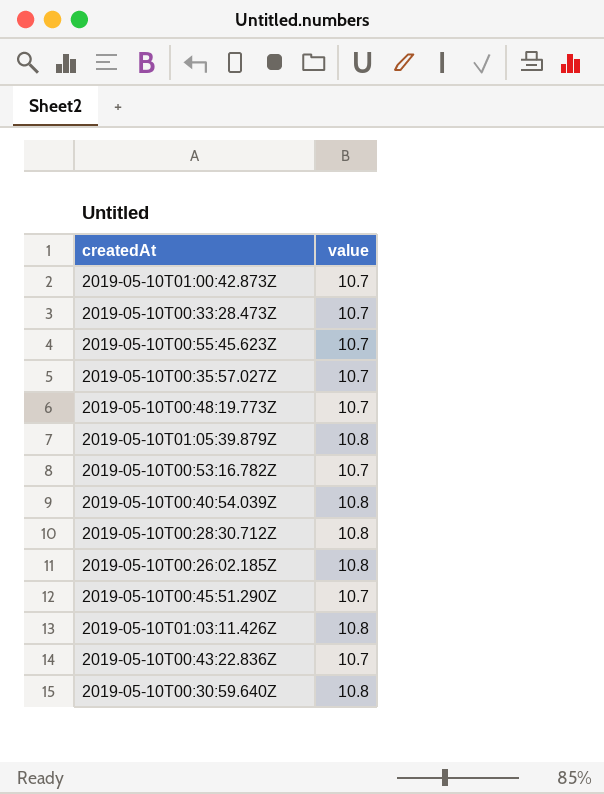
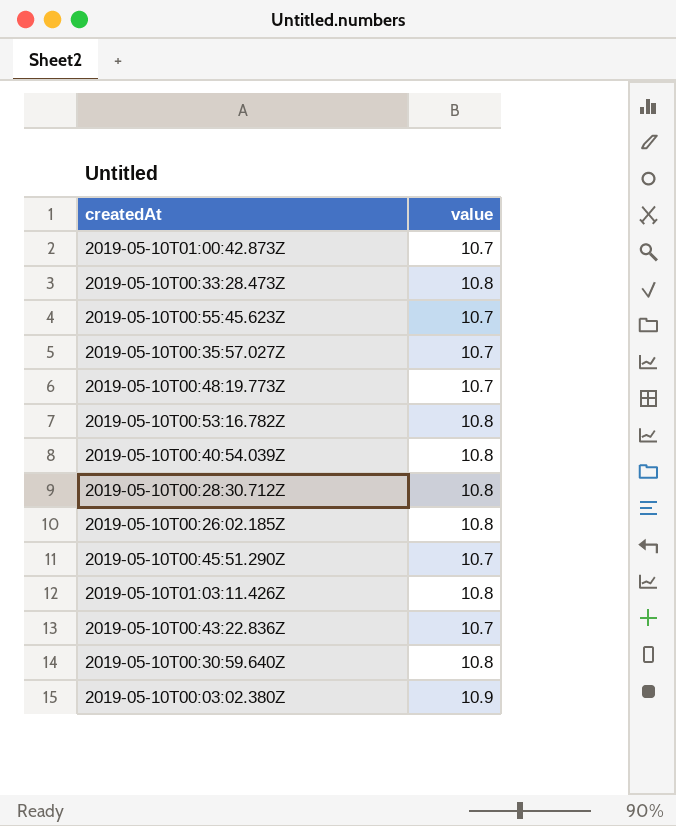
row 2019-05-10T01:05:39.879Z: 10.8 -> none
2019-05-10T00:33:28.473Z | value: 10.7 -> 10.8
2019-05-10T00:53:16.782Z | value: 10.7 -> 10.8
row 2019-05-10T00:03:02.380Z: none -> 10.9

